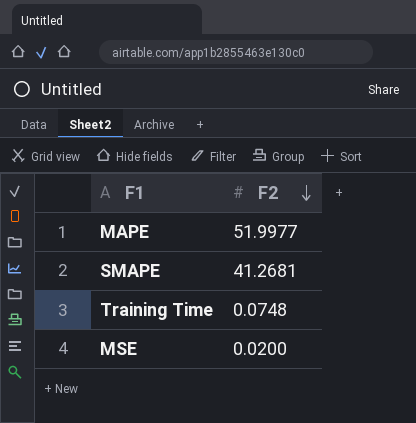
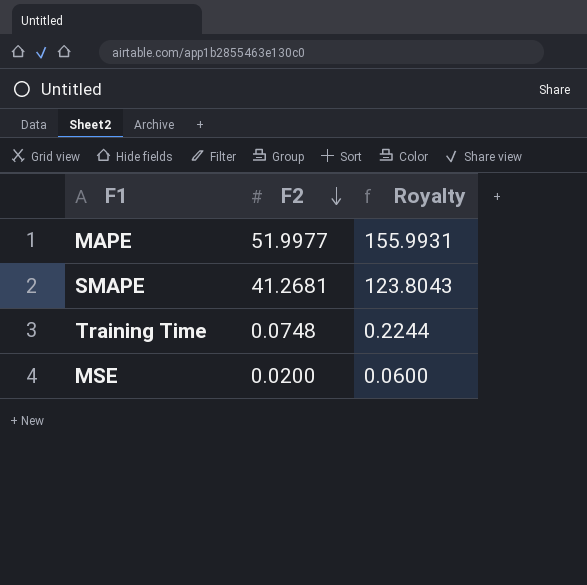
column Royalty | formula: none -> [F2] * 3

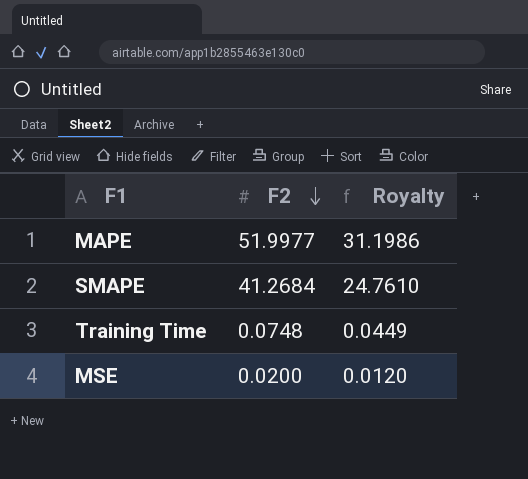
column Royalty | formula: [F2] * 3 -> [F2] * 0.6
SMAPE | F2: 41.2681 -> 41.2684

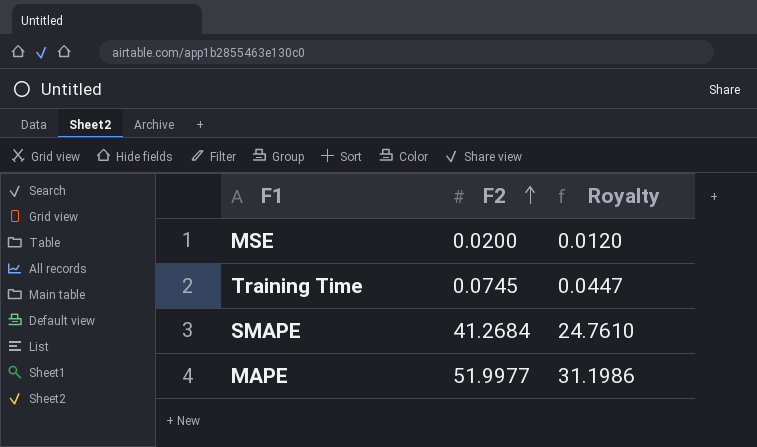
row order: F2 descending -> F2 ascending
Training Time | F2: 0.0748 -> 0.0745
Training Time | Royalty: 0.0449 -> 0.0447

